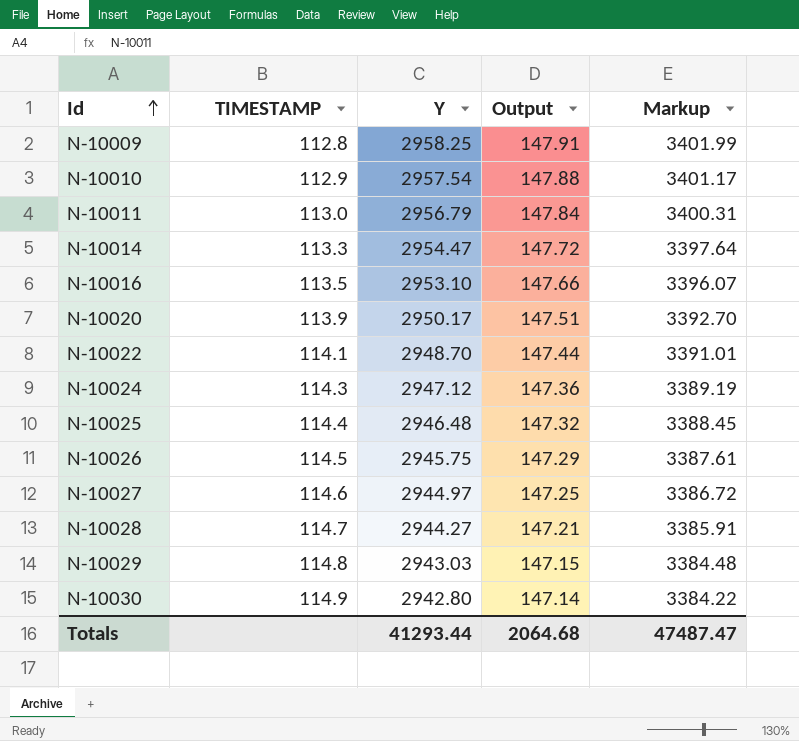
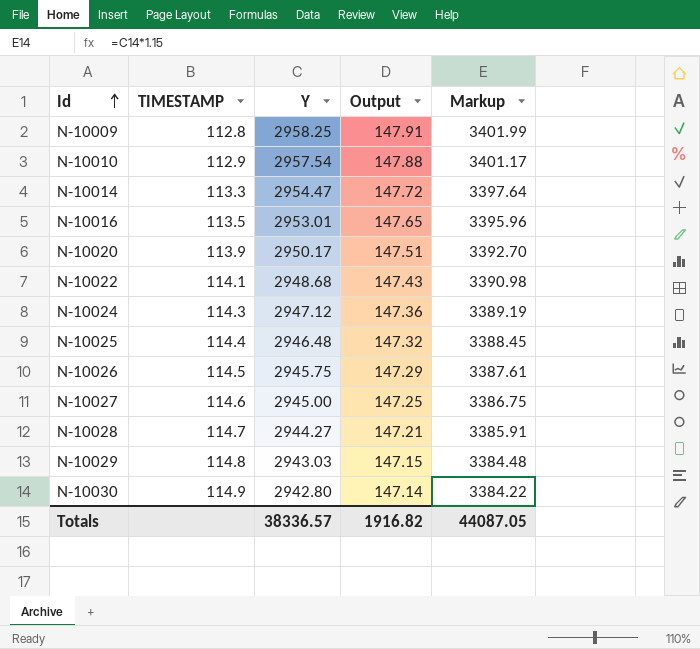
row N-10011: 113.0 | 2956.79 | 147.84 | 3400.31 -> none
N-10016 | Y: 2953.10 -> 2953.01
N-10016 | Output: 147.66 -> 147.65
N-10016 | Markup: 3396.07 -> 3395.96
N-10022 | Y: 2948.70 -> 2948.68
N-10022 | Output: 147.44 -> 147.43
N-10022 | Markup: 3391.01 -> 3390.98
N-10027 | Y: 2944.97 -> 2945.00
N-10027 | Markup: 3386.72 -> 3386.75
Totals | Y: 41293.44 -> 38336.57
Totals | Output: 2064.68 -> 1916.82
Totals | Markup: 47487.47 -> 44087.05

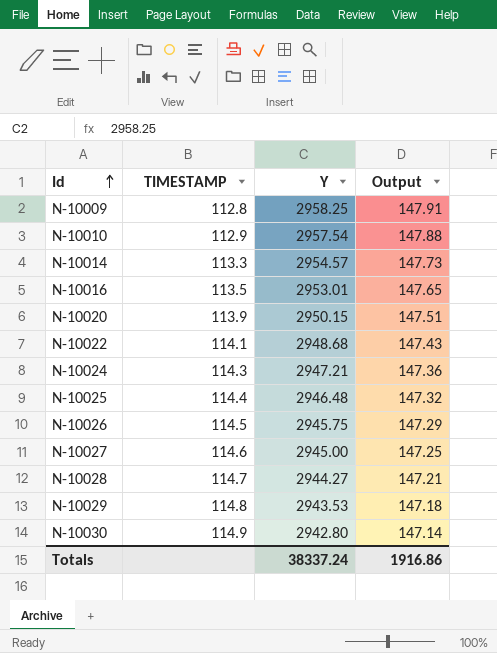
column Markup | formula: [Y] * 1.15 -> none
N-10014 | Y: 2954.47 -> 2954.57
N-10014 | Output: 147.72 -> 147.73
N-10020 | Y: 2950.17 -> 2950.15
N-10024 | Y: 2947.12 -> 2947.21
N-10029 | Y: 2943.03 -> 2943.53
N-10029 | Output: 147.15 -> 147.18
Totals | Y: 38336.57 -> 38337.24
Totals | Output: 1916.82 -> 1916.86

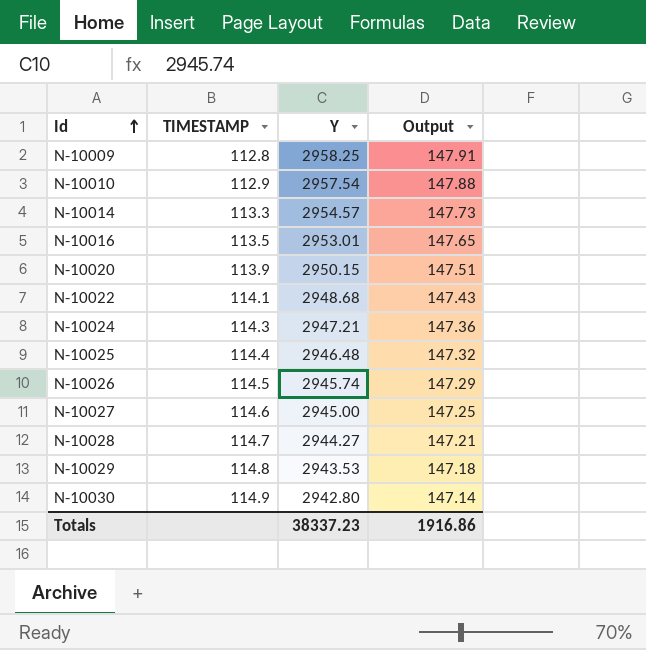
N-10026 | Y: 2945.75 -> 2945.74
Totals | Y: 38337.24 -> 38337.23

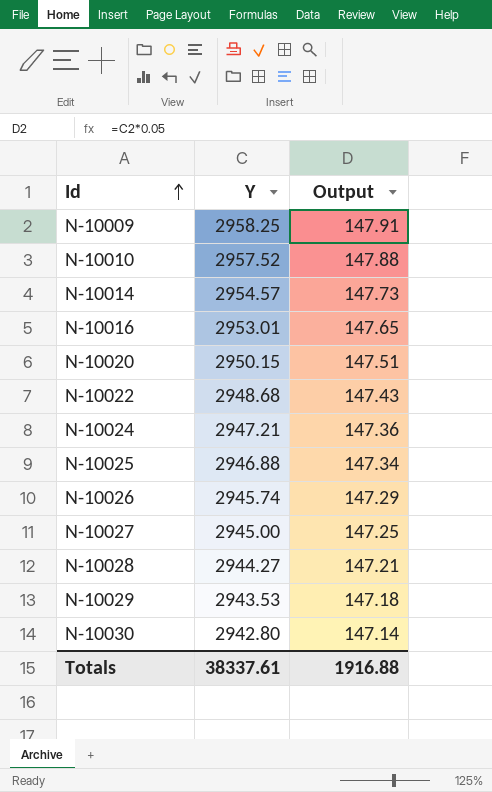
column TIMESTAMP | position: 2 -> none
N-10010 | Y: 2957.54 -> 2957.52
N-10025 | Y: 2946.48 -> 2946.88
N-10025 | Output: 147.32 -> 147.34
Totals | Y: 38337.23 -> 38337.61
Totals | Output: 1916.86 -> 1916.88

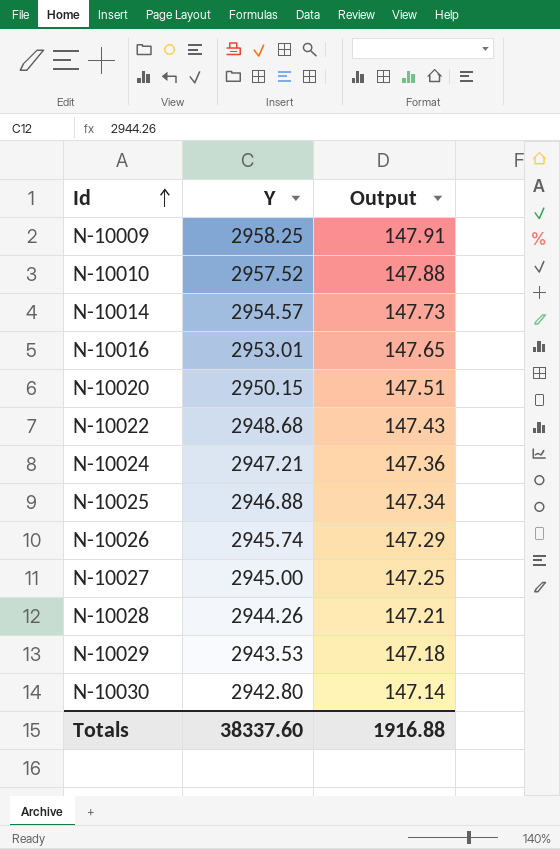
N-10028 | Y: 2944.27 -> 2944.26
Totals | Y: 38337.61 -> 38337.60

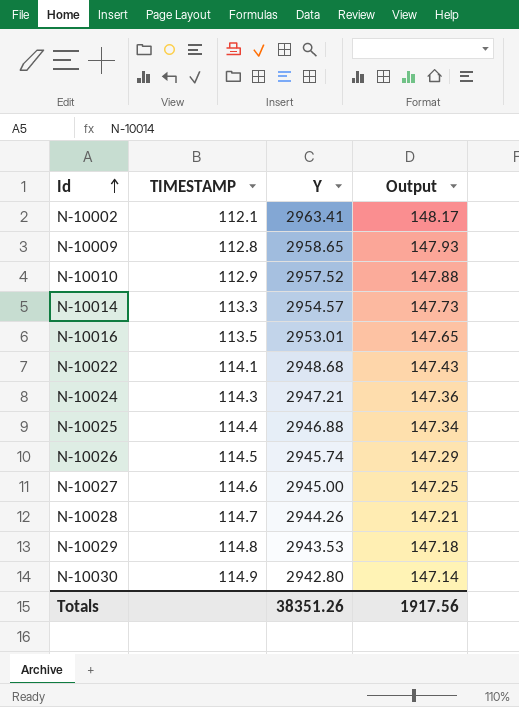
column TIMESTAMP | position: none -> 2
row N-10020: 2950.15 | 147.51 -> none
row N-10002: none -> 112.1 | 2963.41 | 148.17
N-10009 | Y: 2958.25 -> 2958.65
N-10009 | Output: 147.91 -> 147.93
Totals | Y: 38337.60 -> 38351.26
Totals | Output: 1916.88 -> 1917.56

